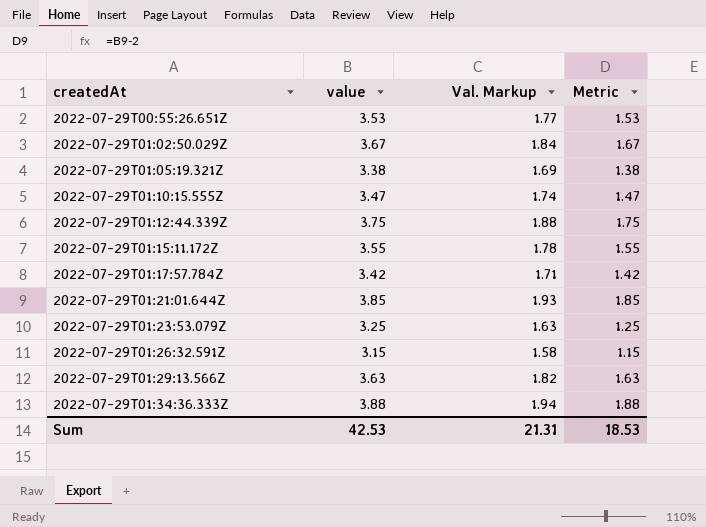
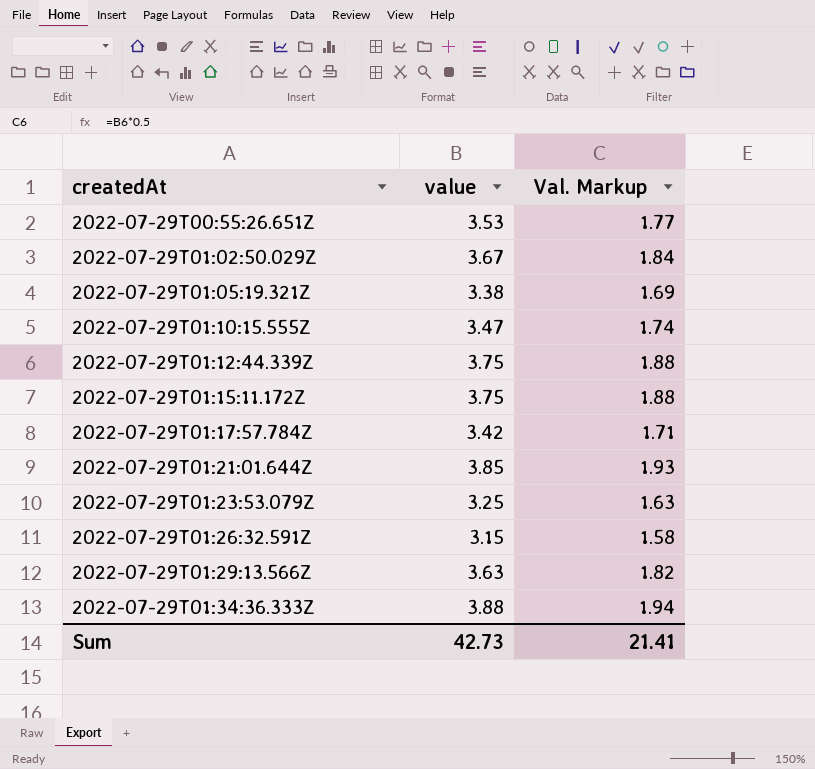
column Metric | formula: [value] - 2 -> none
2022-07-29T01:15:11.172Z | value: 3.55 -> 3.75
2022-07-29T01:15:11.172Z | Val. Markup: 1.78 -> 1.88
Sum | value: 42.53 -> 42.73
Sum | Val. Markup: 21.31 -> 21.41

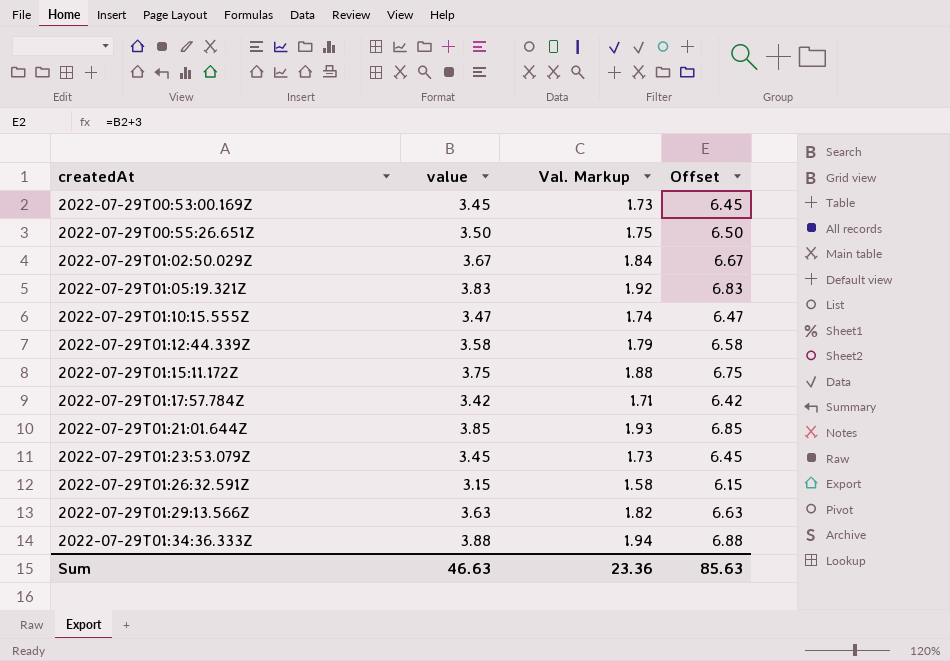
column Offset | formula: none -> [value] + 3
row 2022-07-29T00:53:00.169Z: none -> 3.45 | 1.73 | 6.45
2022-07-29T00:55:26.651Z | value: 3.53 -> 3.50
2022-07-29T00:55:26.651Z | Val. Markup: 1.77 -> 1.75
2022-07-29T01:05:19.321Z | value: 3.38 -> 3.83
2022-07-29T01:05:19.321Z | Val. Markup: 1.69 -> 1.92
2022-07-29T01:12:44.339Z | value: 3.75 -> 3.58
2022-07-29T01:12:44.339Z | Val. Markup: 1.88 -> 1.79
2022-07-29T01:23:53.079Z | value: 3.25 -> 3.45
2022-07-29T01:23:53.079Z | Val. Markup: 1.63 -> 1.73
Sum | value: 42.73 -> 46.63
Sum | Val. Markup: 21.41 -> 23.36

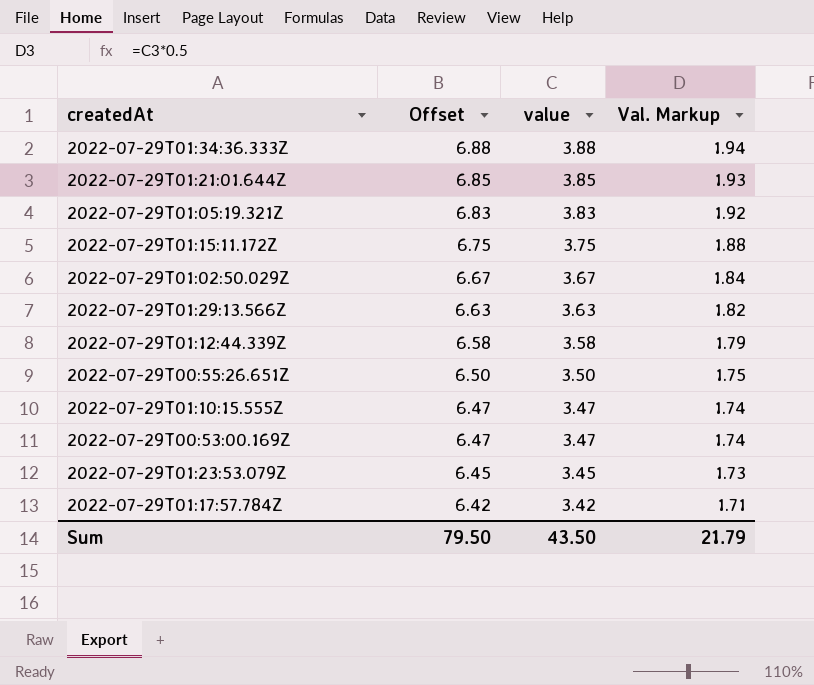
row order: createdAt ascending -> Offset descending
column Offset | position: 4 -> 2
row 2022-07-29T01:26:32.591Z: 3.15 | 1.58 | 6.15 -> none
2022-07-29T00:53:00.169Z | Offset: 6.45 -> 6.47
2022-07-29T00:53:00.169Z | value: 3.45 -> 3.47
2022-07-29T00:53:00.169Z | Val. Markup: 1.73 -> 1.74
Sum | Offset: 85.63 -> 79.50
Sum | value: 46.63 -> 43.50
Sum | Val. Markup: 23.36 -> 21.79

